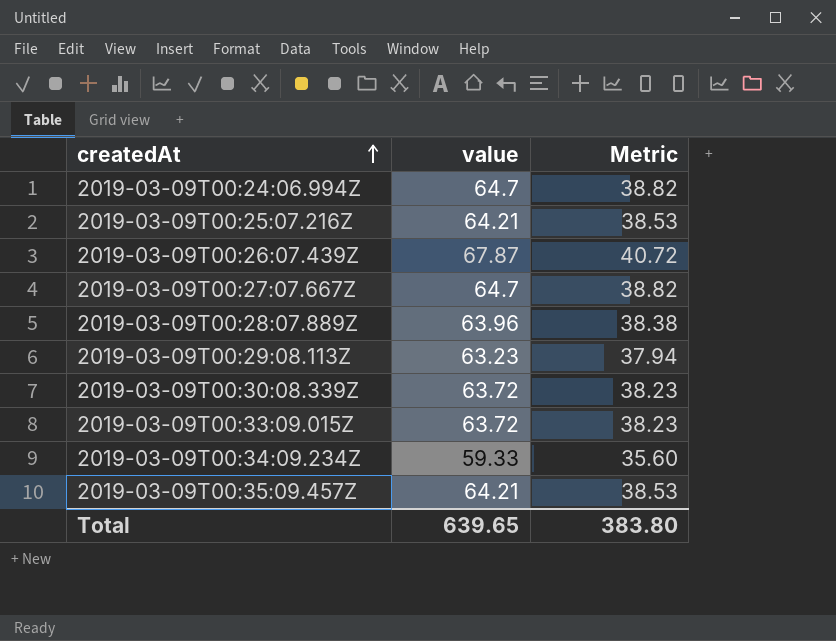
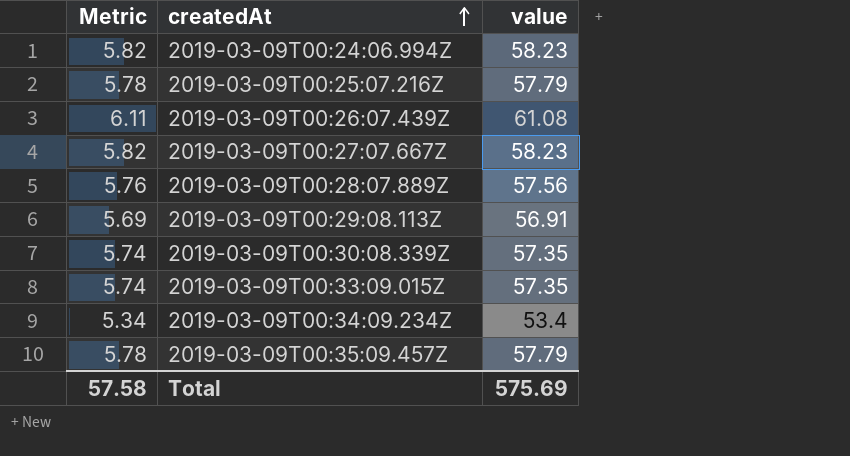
column Metric | formula: [value] * 0.6 -> [value] * 0.1
column Metric | position: 3 -> 1
2019-03-09T00:24:06.994Z | value: 64.7 -> 58.23
2019-03-09T00:25:07.216Z | value: 64.21 -> 57.79
2019-03-09T00:26:07.439Z | value: 67.87 -> 61.08
2019-03-09T00:27:07.667Z | value: 64.7 -> 58.23
2019-03-09T00:28:07.889Z | value: 63.96 -> 57.56
2019-03-09T00:29:08.113Z | value: 63.23 -> 56.91
2019-03-09T00:30:08.339Z | value: 63.72 -> 57.35
2019-03-09T00:33:09.015Z | value: 63.72 -> 57.35
2019-03-09T00:34:09.234Z | value: 59.33 -> 53.4
2019-03-09T00:35:09.457Z | value: 64.21 -> 57.79
Total | Metric: 383.80 -> 57.58
Total | value: 639.65 -> 575.69

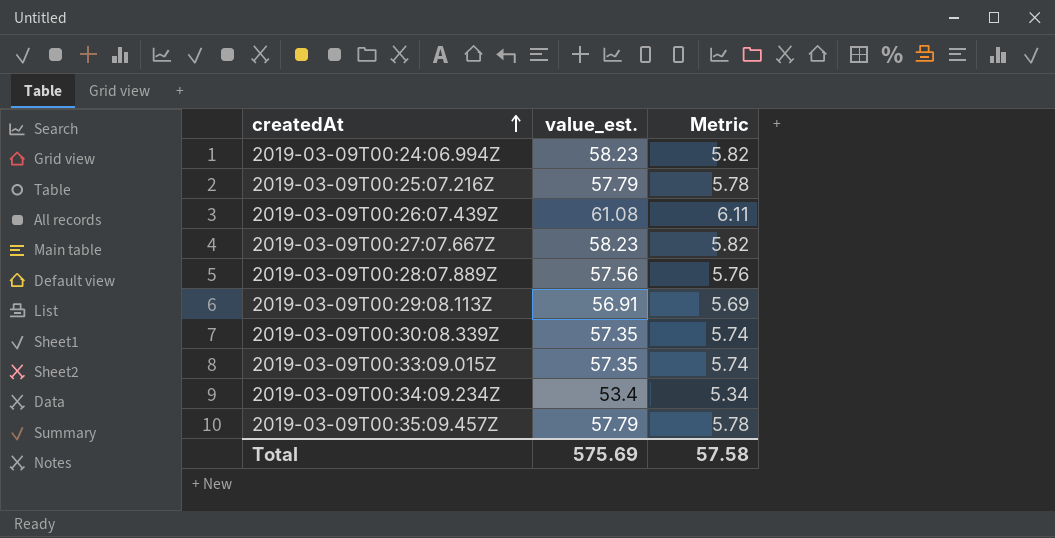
column name: value -> value_est.
column Metric | position: 1 -> 3

